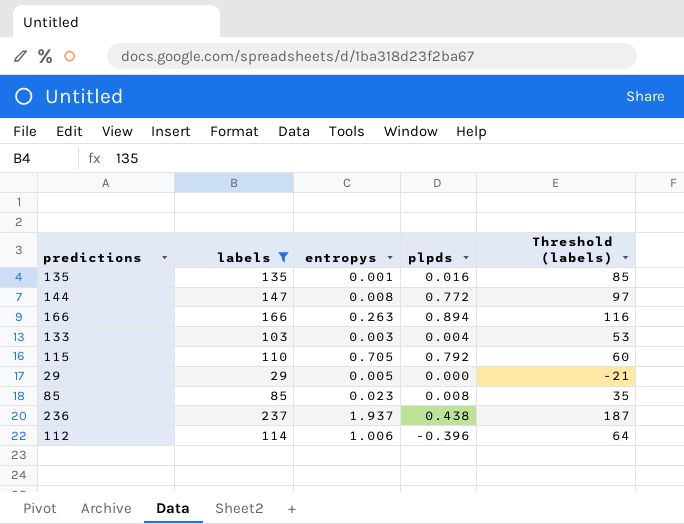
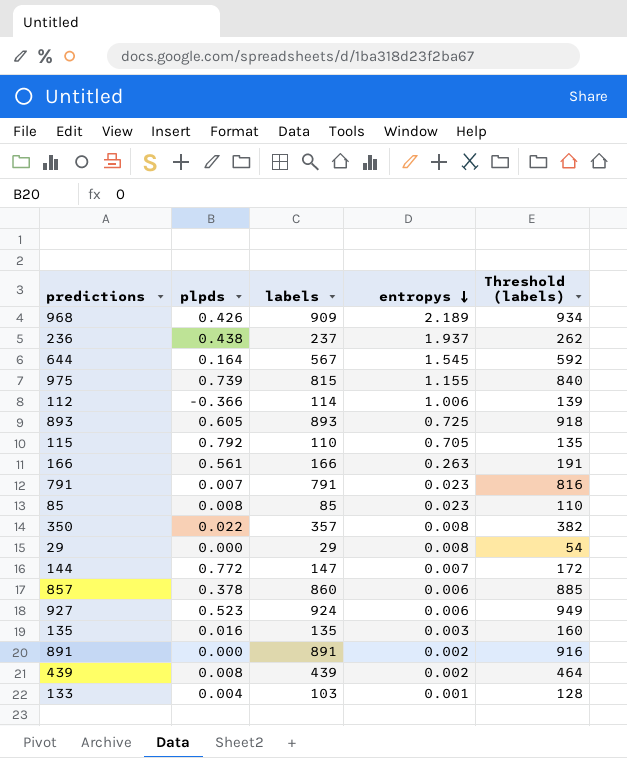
filter: labels <= 237 -> none
row order: none -> entropys descending
column plpds | position: 4 -> 2
column Threshold (labels) | formula: [labels] - 50 -> [labels] + 25
112 | plpds: -0.396 -> -0.366
166 | plpds: 0.894 -> 0.561
29 | entropys: 0.005 -> 0.008
144 | entropys: 0.008 -> 0.007
135 | entropys: 0.001 -> 0.003
133 | entropys: 0.003 -> 0.001

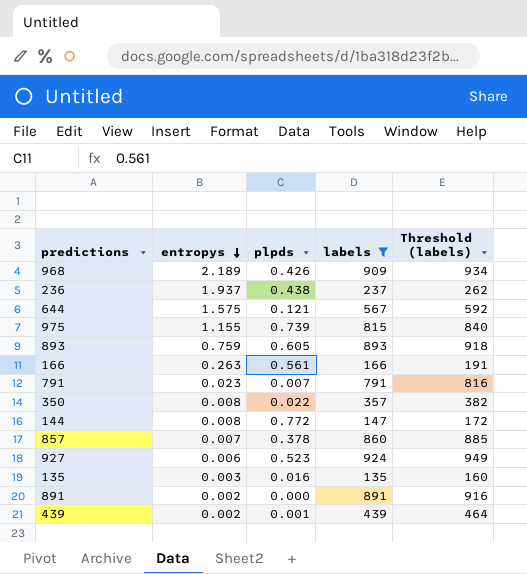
filter: none -> labels >= 135
column entropys | position: 4 -> 2
644 | entropys: 1.545 -> 1.575
644 | plpds: 0.164 -> 0.121
893 | entropys: 0.725 -> 0.759
144 | entropys: 0.007 -> 0.008
857 | entropys: 0.006 -> 0.007
439 | plpds: 0.008 -> 0.001

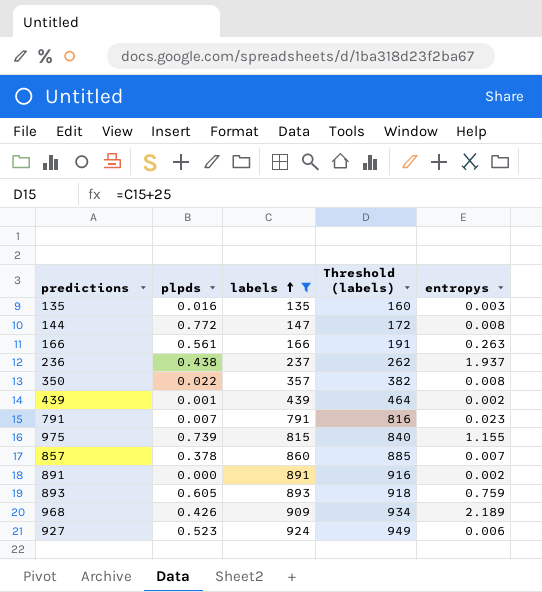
row order: entropys descending -> labels ascending
column entropys | position: 2 -> 5
row 644: 1.575 | 0.121 | 567 | 592 -> none

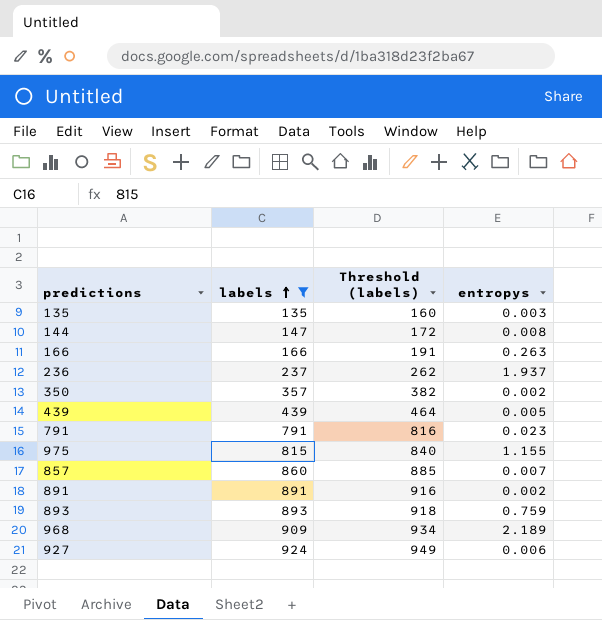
column plpds | position: 2 -> none
350 | entropys: 0.008 -> 0.002
439 | entropys: 0.002 -> 0.005

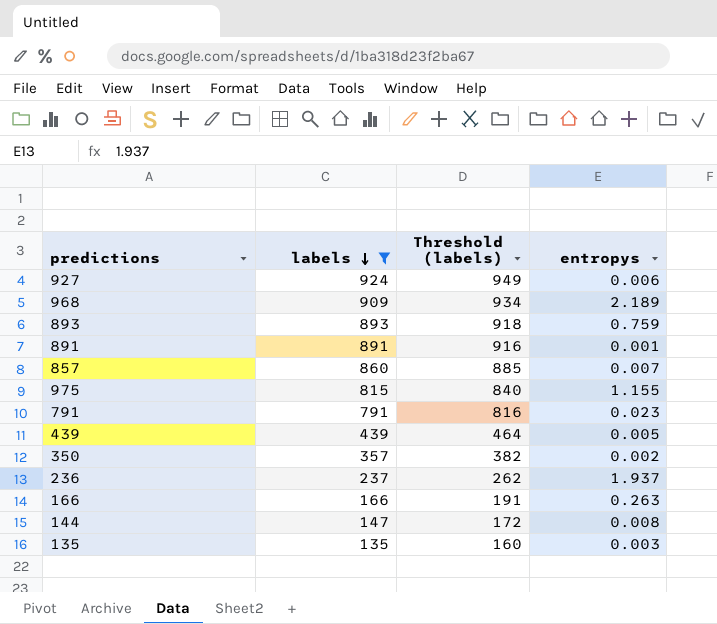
row order: labels ascending -> labels descending
891 | entropys: 0.002 -> 0.001

